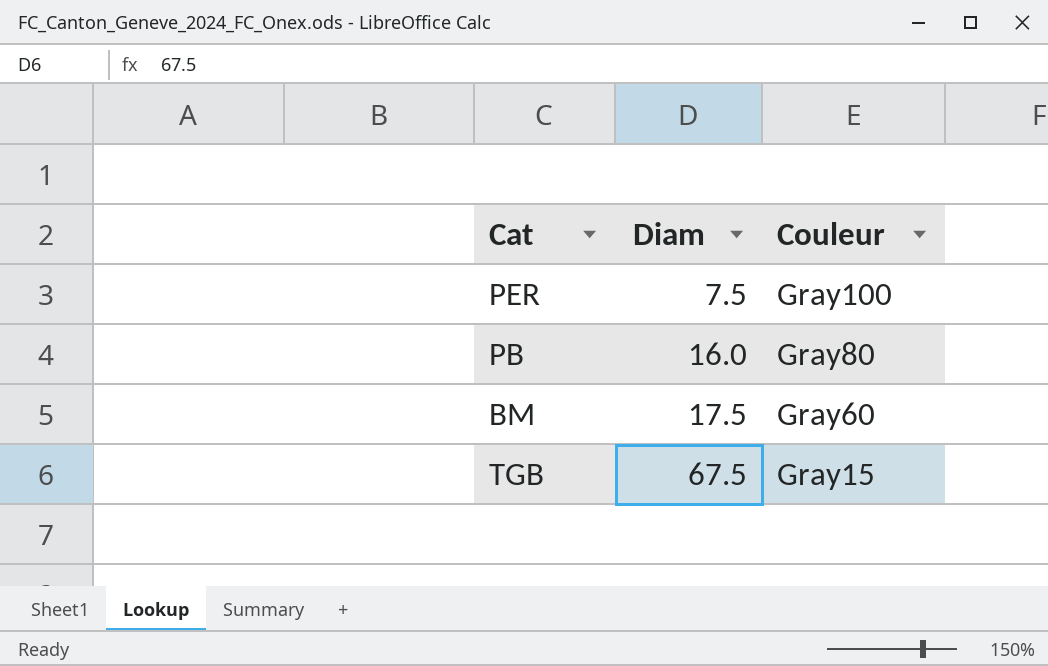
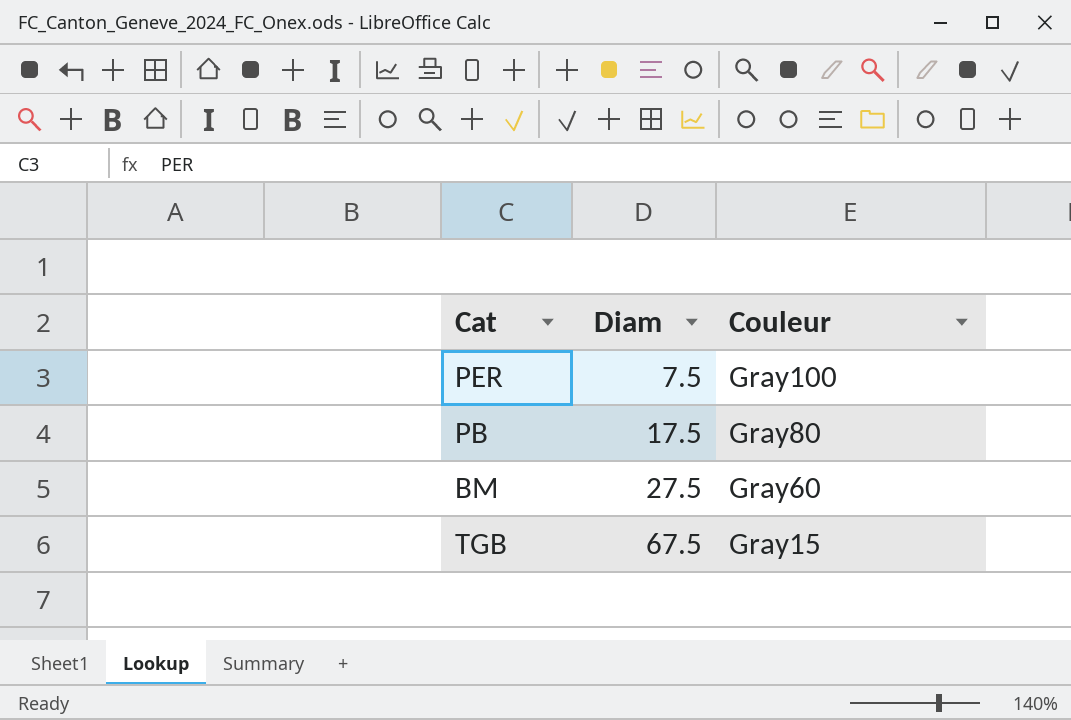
PB | Diam: 16.0 -> 17.5
BM | Diam: 17.5 -> 27.5

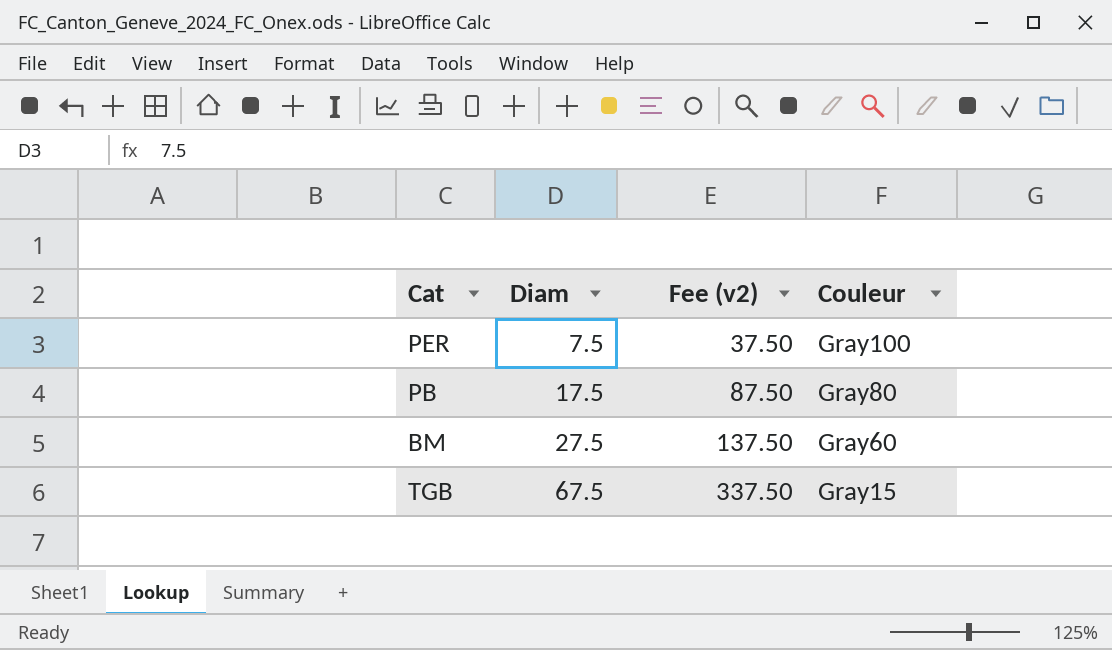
column Fee (v2) | formula: none -> [Diam] * 5

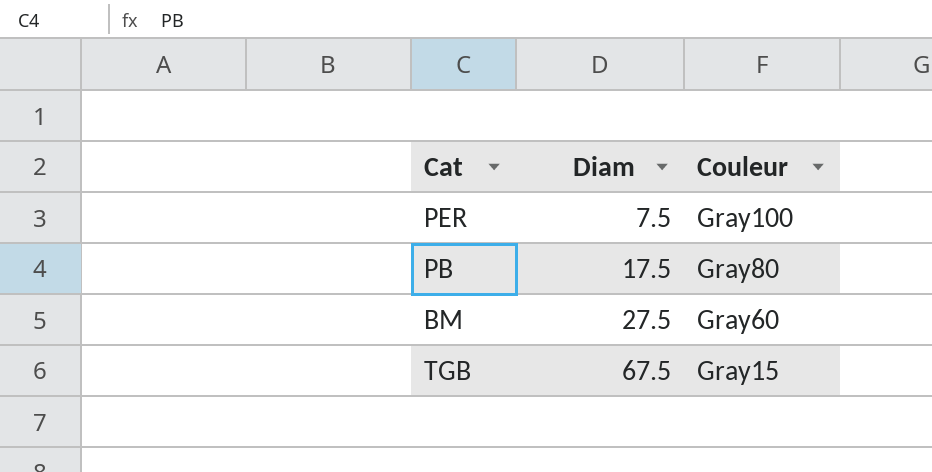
column Fee (v2) | formula: [Diam] * 5 -> none

